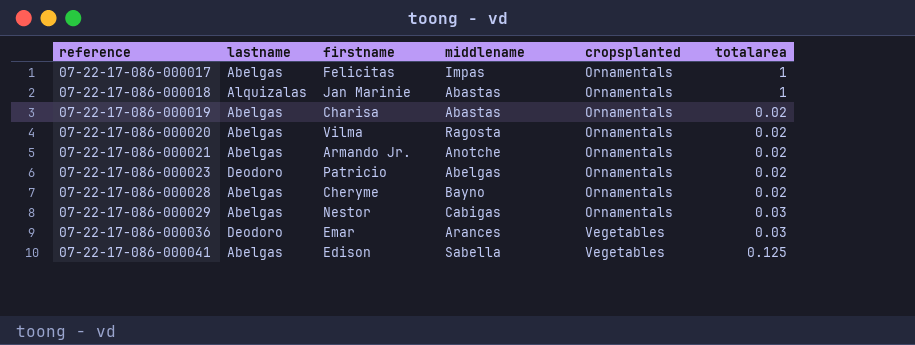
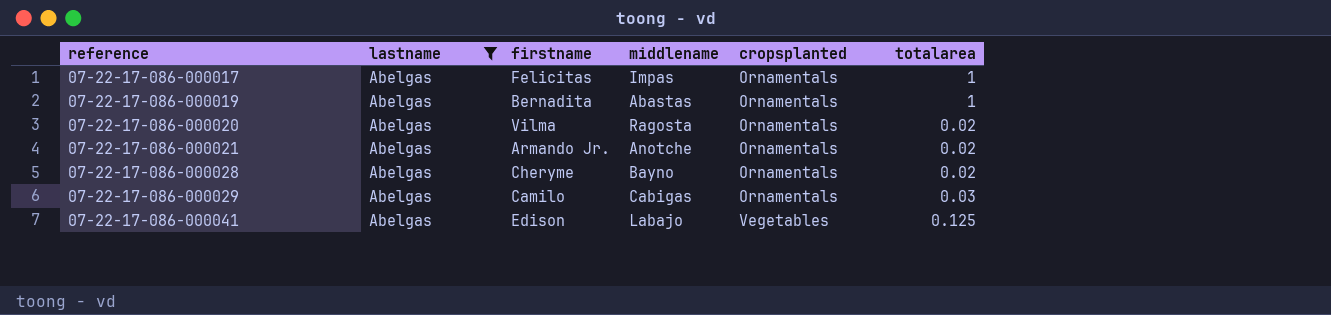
filter: none -> lastname = Abelgas
07-22-17-086-000019 | firstname: Charisa -> Bernadita
07-22-17-086-000019 | totalarea: 0.02 -> 1
07-22-17-086-000029 | firstname: Nestor -> Camilo
07-22-17-086-000041 | middlename: Sabella -> Labajo

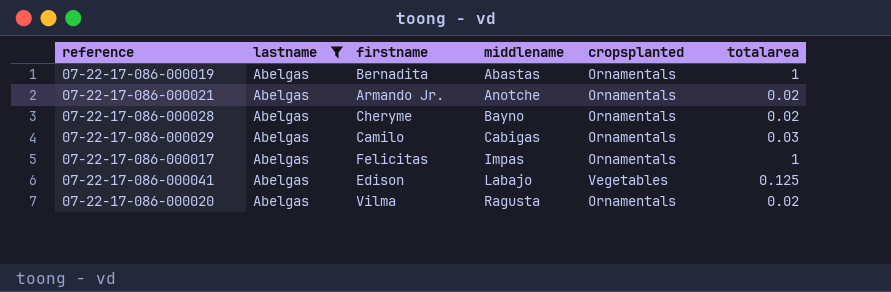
row order: reference ascending -> middlename ascending
07-22-17-086-000020 | middlename: Ragosta -> Ragusta

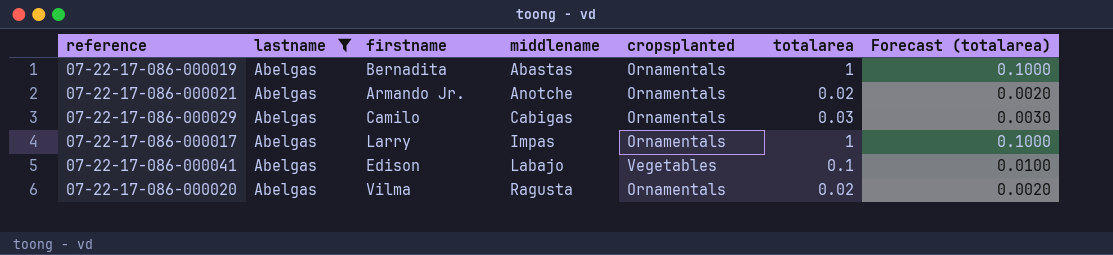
column Forecast (totalarea) | formula: none -> [totalarea] * 0.1
row 07-22-17-086-000028: Abelgas | Cheryme | Bayno | Ornamentals | 0.02 -> none
07-22-17-086-000017 | firstname: Felicitas -> Larry
07-22-17-086-000041 | totalarea: 0.125 -> 0.1

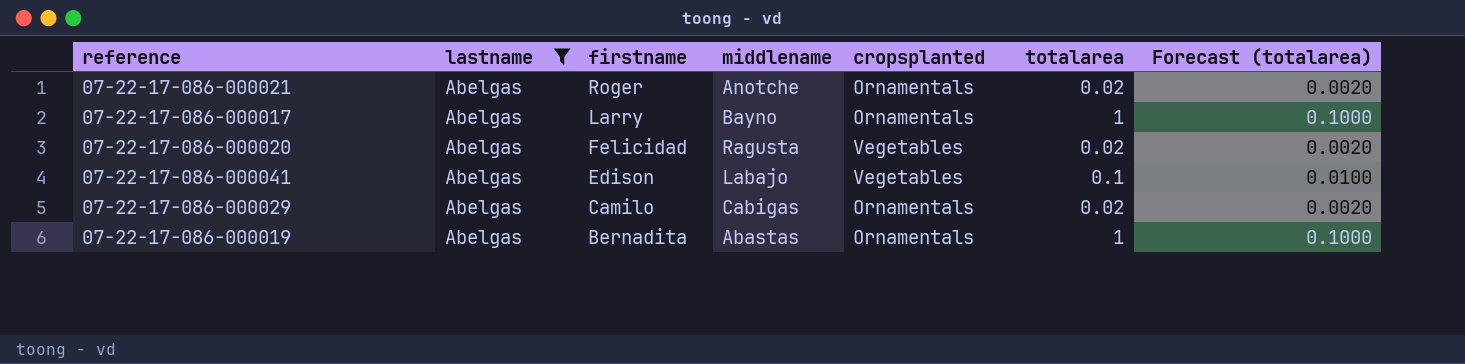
row order: middlename ascending -> firstname descending
07-22-17-086-000021 | firstname: Armando Jr. -> Roger
07-22-17-086-000017 | middlename: Impas -> Bayno
07-22-17-086-000020 | firstname: Vilma -> Felicidad
07-22-17-086-000020 | cropsplanted: Ornamentals -> Vegetables
07-22-17-086-000029 | totalarea: 0.03 -> 0.02
07-22-17-086-000029 | Forecast (totalarea): 0.0030 -> 0.0020

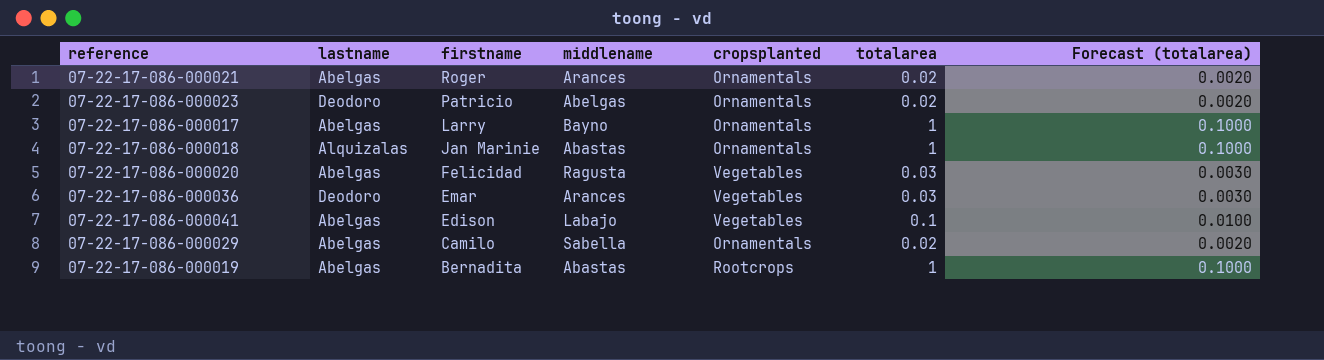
filter: lastname = Abelgas -> none
07-22-17-086-000021 | middlename: Anotche -> Arances
07-22-17-086-000020 | totalarea: 0.02 -> 0.03
07-22-17-086-000020 | Forecast (totalarea): 0.0020 -> 0.0030
07-22-17-086-000029 | middlename: Cabigas -> Sabella
07-22-17-086-000019 | cropsplanted: Ornamentals -> Rootcrops

